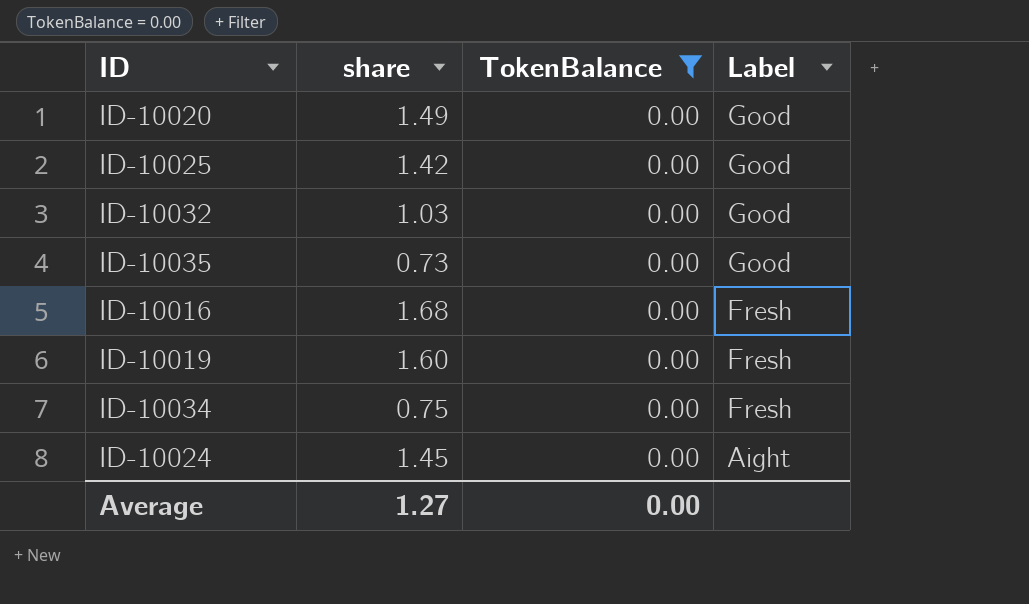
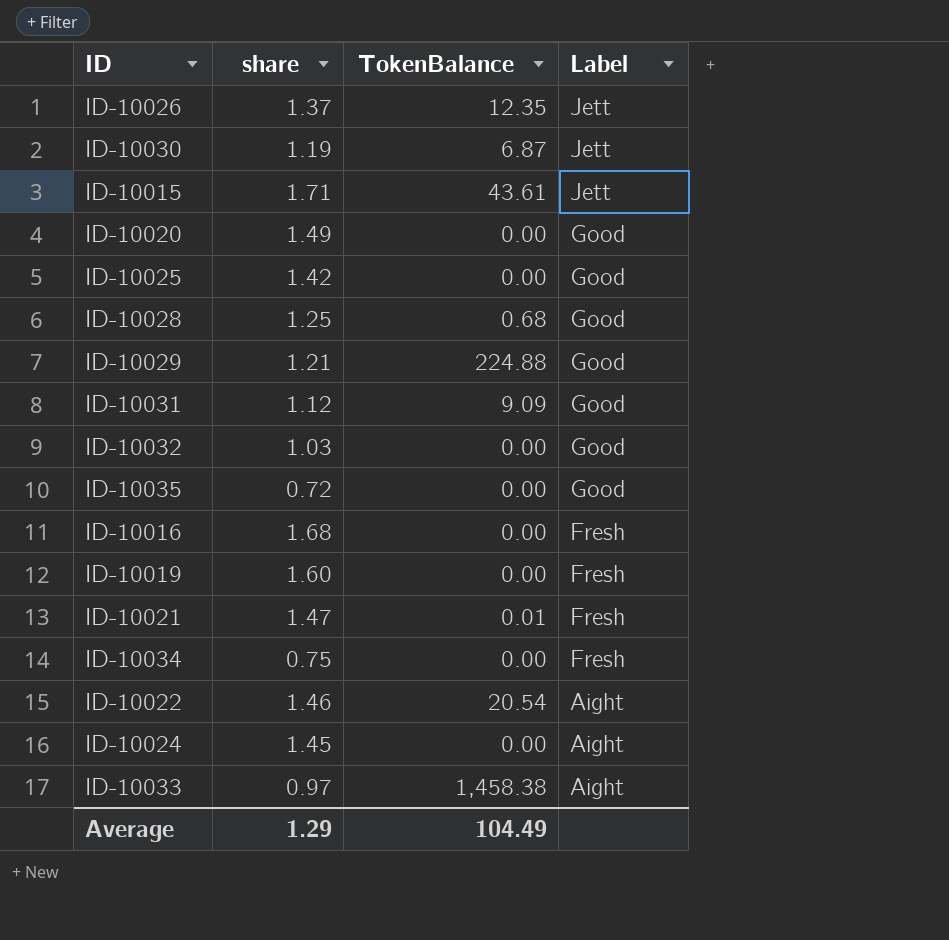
filter: TokenBalance = 0.00 -> none
ID-10035 | share: 0.73 -> 0.72
Average | share: 1.27 -> 1.29
Average | TokenBalance: 0.00 -> 104.49

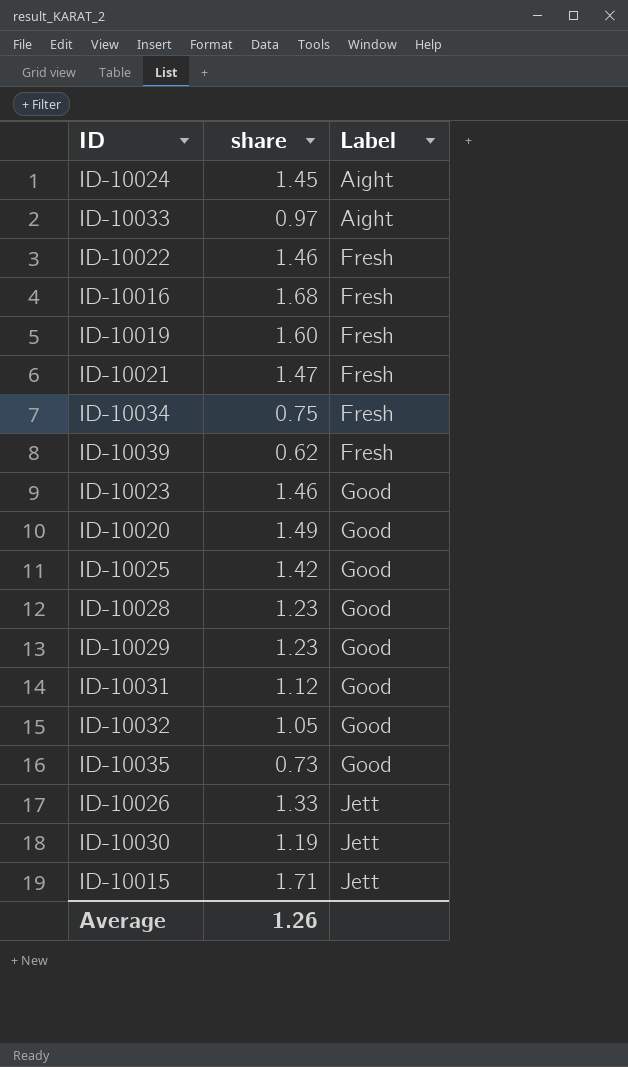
row order: Label descending -> Label ascending
column TokenBalance | position: 3 -> none
ID-10022 | Label: Aight -> Fresh
row ID-10039: none -> 0.62 | Fresh
row ID-10023: none -> 1.46 | Good
ID-10028 | share: 1.25 -> 1.23
ID-10029 | share: 1.21 -> 1.23
ID-10032 | share: 1.03 -> 1.05
ID-10035 | share: 0.72 -> 0.73
ID-10026 | share: 1.37 -> 1.33
Average | share: 1.29 -> 1.26

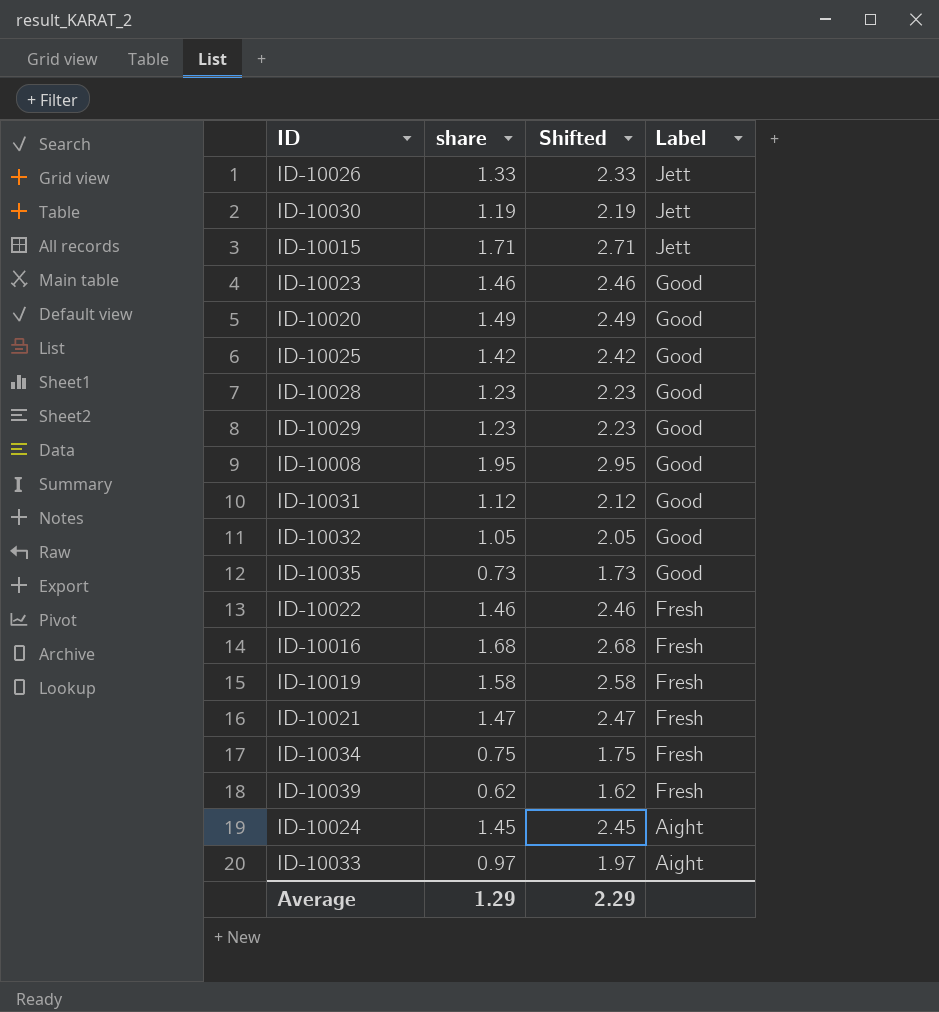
row order: Label ascending -> Label descending
column Shifted | formula: none -> [share] + 1
row ID-10008: none -> 1.95 | 2.95 | Good
ID-10019 | share: 1.60 -> 1.58
Average | share: 1.26 -> 1.29

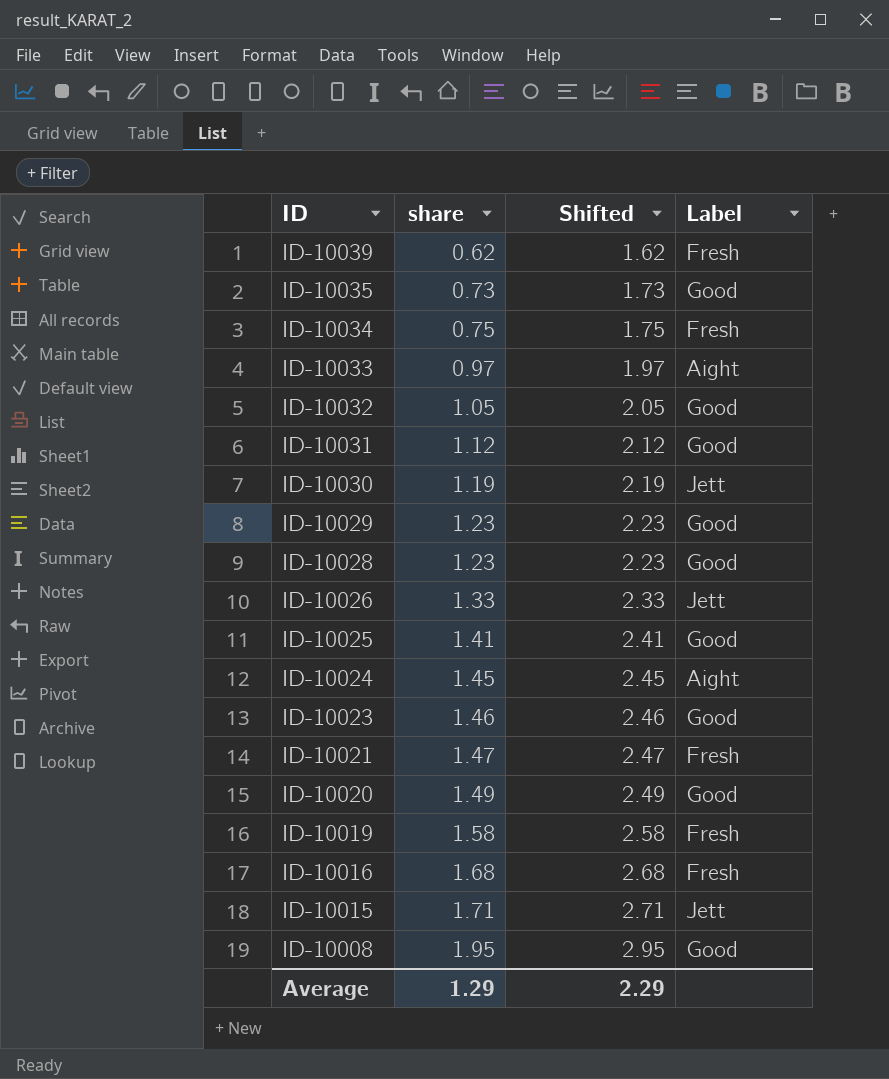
row order: Label descending -> ID descending
row ID-10022: 1.46 | 2.46 | Fresh -> none
ID-10025 | share: 1.42 -> 1.41
ID-10025 | Shifted: 2.42 -> 2.41

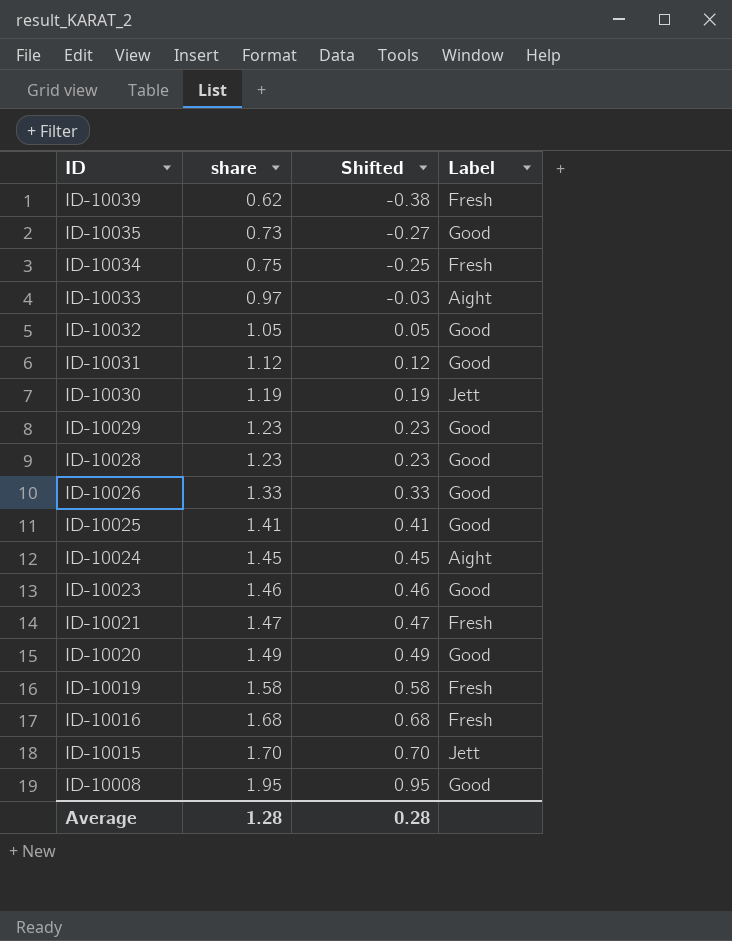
column Shifted | formula: [share] + 1 -> [share] - 1
ID-10026 | Label: Jett -> Good
ID-10015 | share: 1.71 -> 1.70
Average | share: 1.29 -> 1.28
Average | Shifted: 2.29 -> 0.28

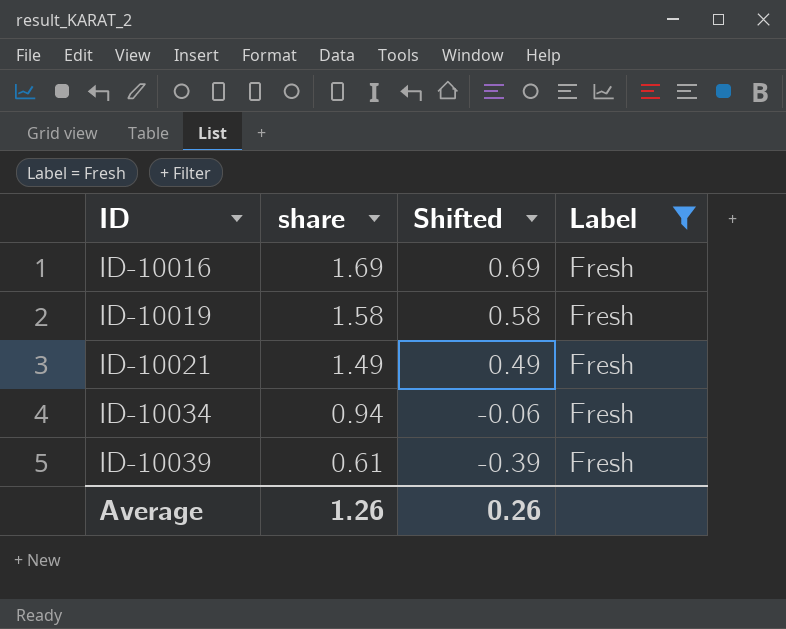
filter: none -> Label = Fresh
row order: ID descending -> ID ascending
ID-10016 | share: 1.68 -> 1.69
ID-10016 | Shifted: 0.68 -> 0.69
ID-10021 | share: 1.47 -> 1.49
ID-10021 | Shifted: 0.47 -> 0.49
ID-10034 | share: 0.75 -> 0.94
ID-10034 | Shifted: -0.25 -> -0.06
ID-10039 | share: 0.62 -> 0.61
ID-10039 | Shifted: -0.38 -> -0.39
Average | share: 1.28 -> 1.26
Average | Shifted: 0.28 -> 0.26

